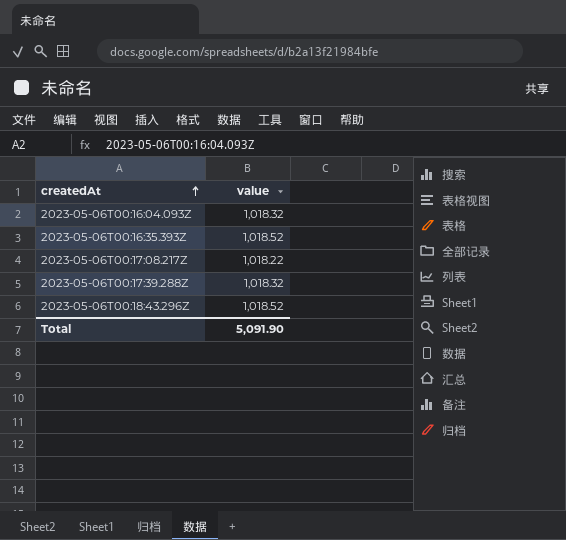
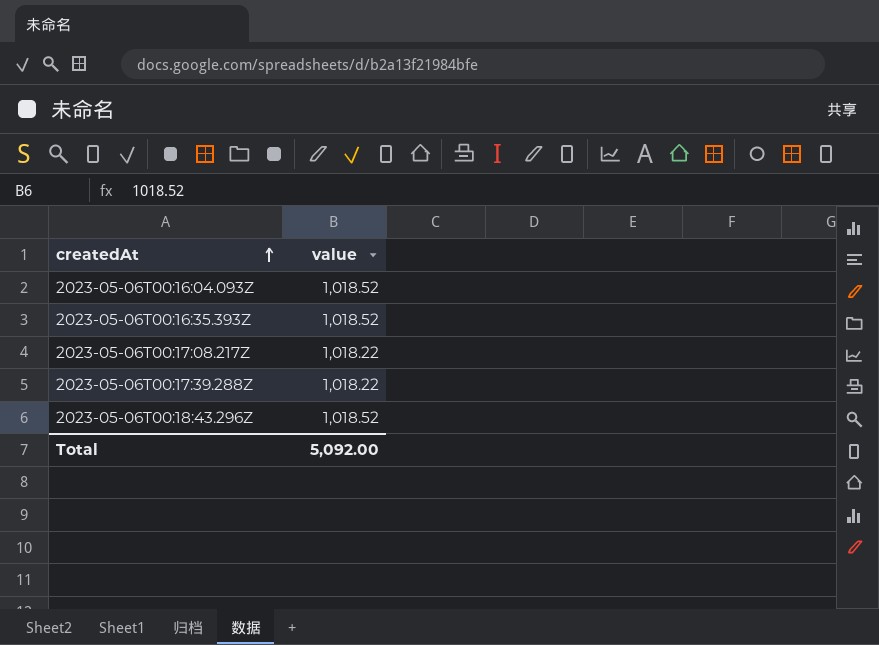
2023-05-06T00:16:04.093Z | value: 1,018.32 -> 1,018.52
2023-05-06T00:17:39.288Z | value: 1,018.32 -> 1,018.22
Total | value: 5,091.90 -> 5,092.00

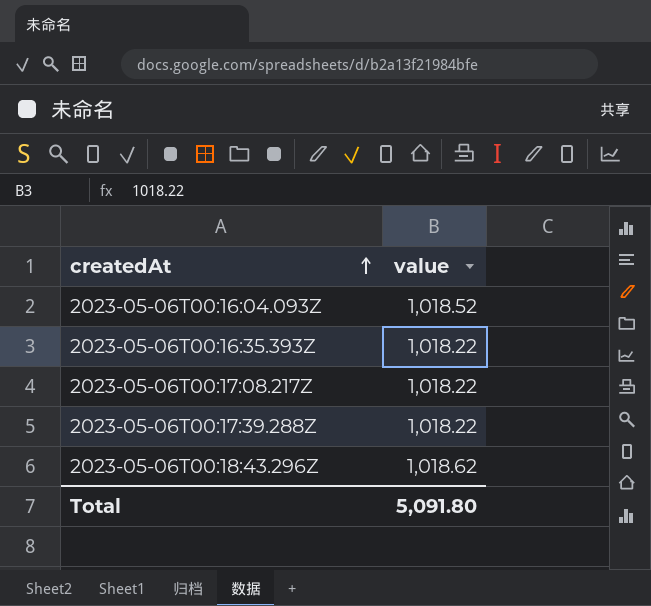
2023-05-06T00:16:35.393Z | value: 1,018.52 -> 1,018.22
2023-05-06T00:18:43.296Z | value: 1,018.52 -> 1,018.62
Total | value: 5,092.00 -> 5,091.80

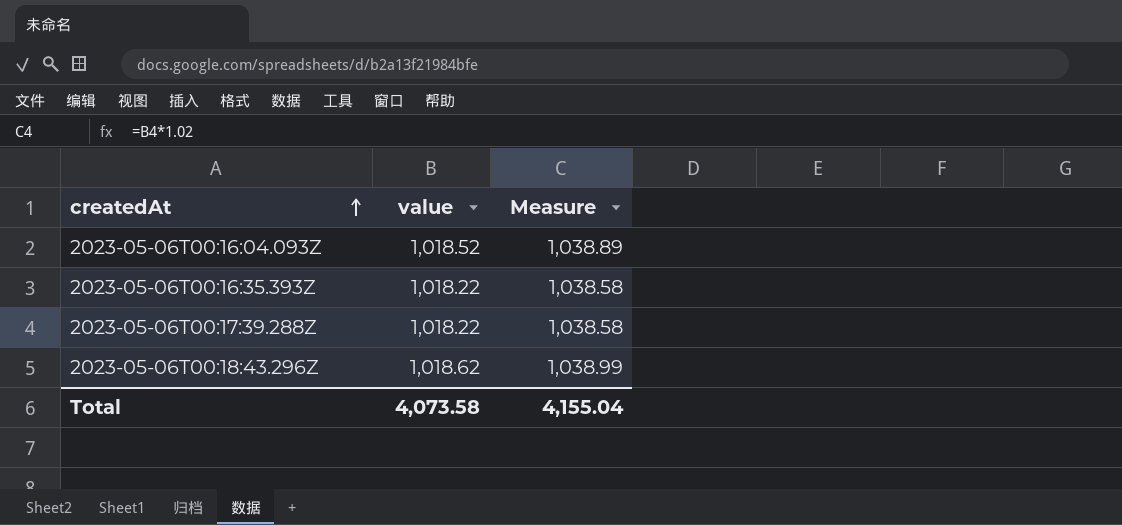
column Measure | formula: none -> [value] * 1.02
row 2023-05-06T00:17:08.217Z: 1,018.22 -> none
Total | value: 5,091.80 -> 4,073.58

